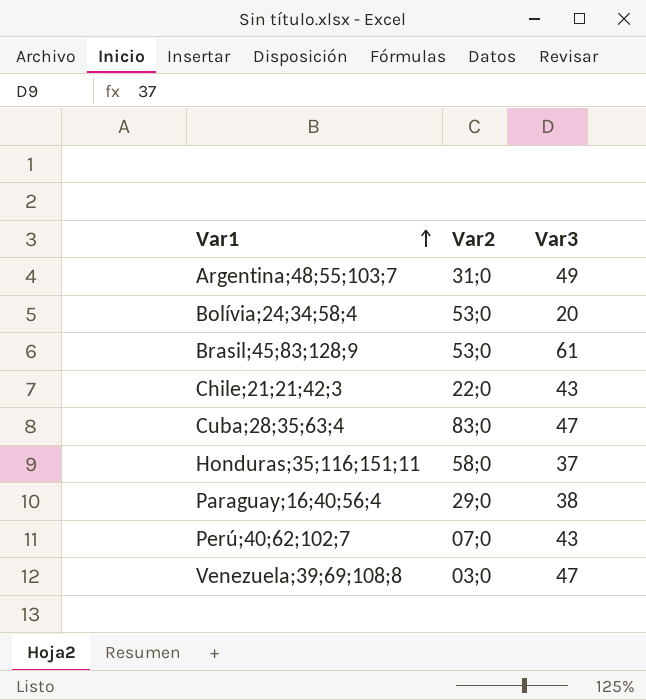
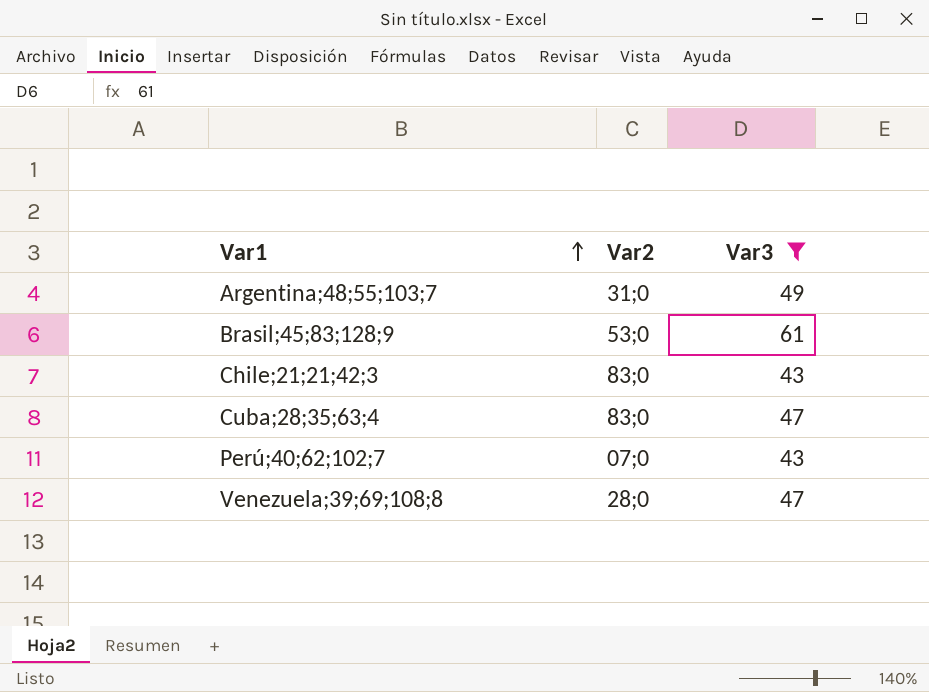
filter: none -> Var3 >= 43
Chile;21;21;42;3 | Var2: 22;0 -> 83;0
Venezuela;39;69;108;8 | Var2: 03;0 -> 28;0

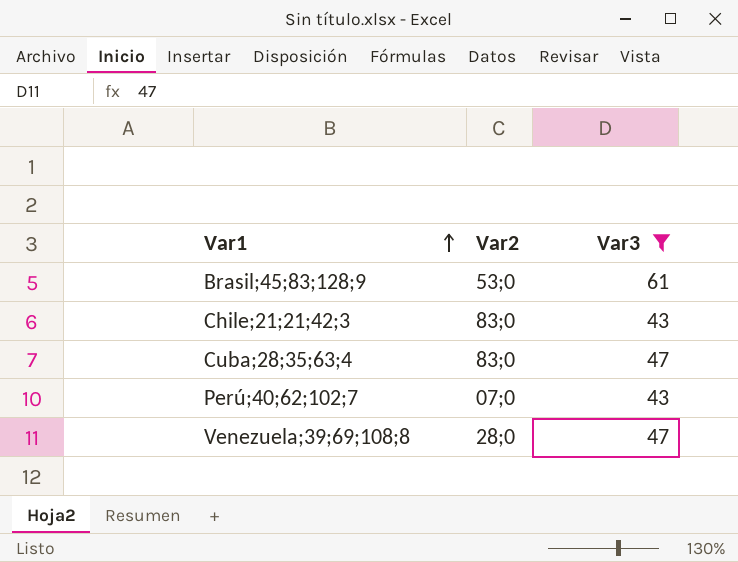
row Argentina;48;55;103;7: 31;0 | 49 -> none

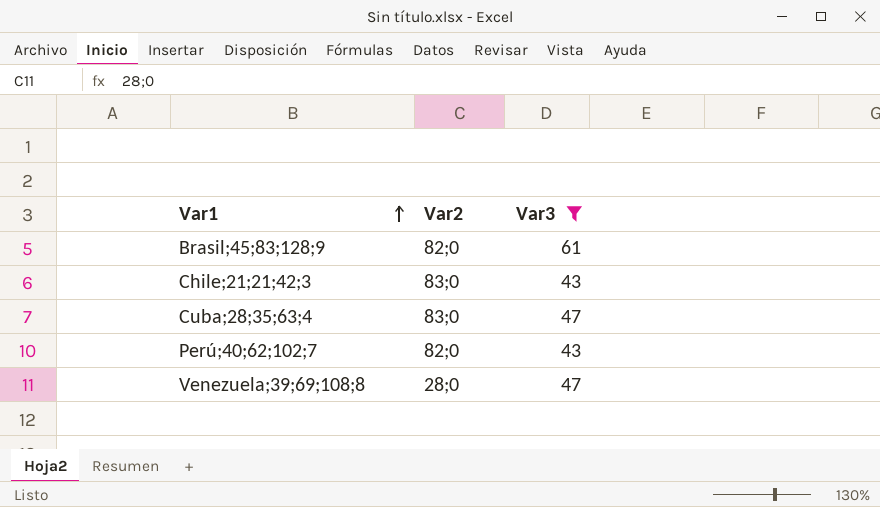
Brasil;45;83;128;9 | Var2: 53;0 -> 82;0
Perú;40;62;102;7 | Var2: 07;0 -> 82;0

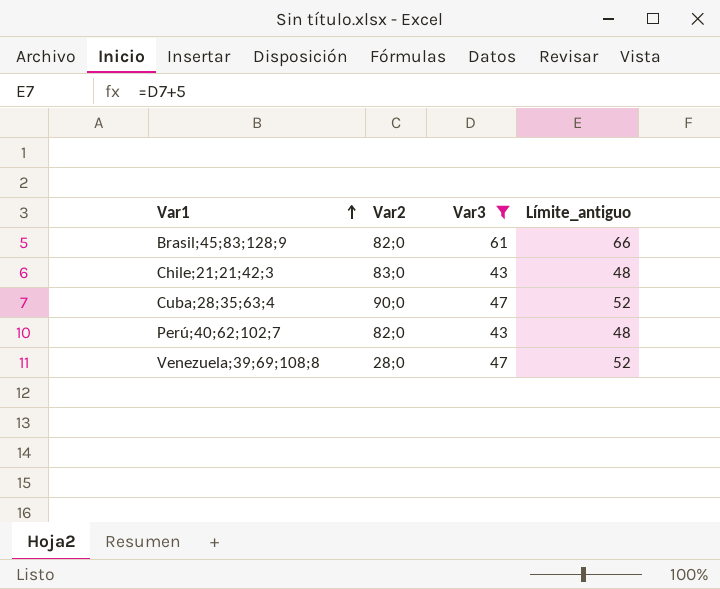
column Límite_antiguo | formula: none -> [Var3] + 5
Cuba;28;35;63;4 | Var2: 83;0 -> 90;0

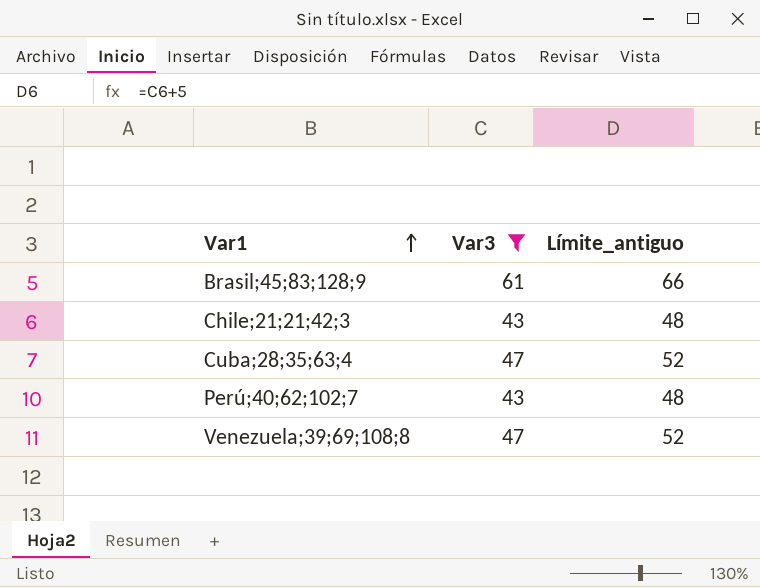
column Var2 | position: 2 -> none

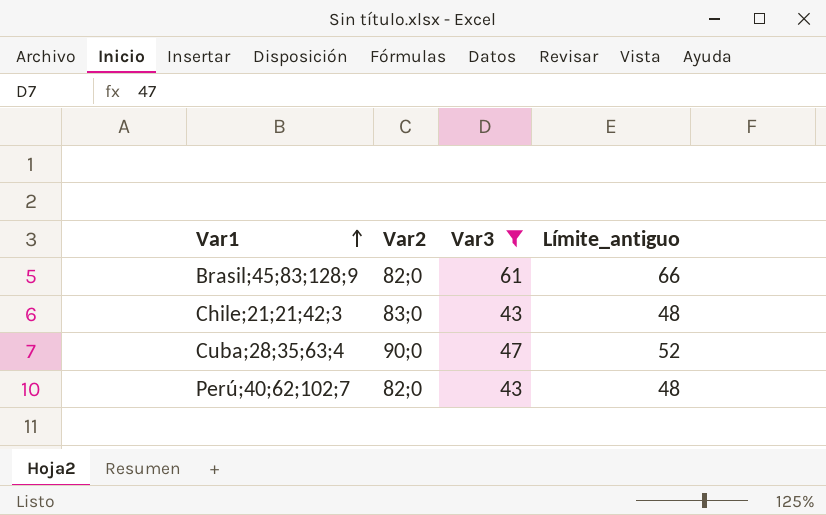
column Var2 | position: none -> 2
row Venezuela;39;69;108;8: 47 | 52 -> none

